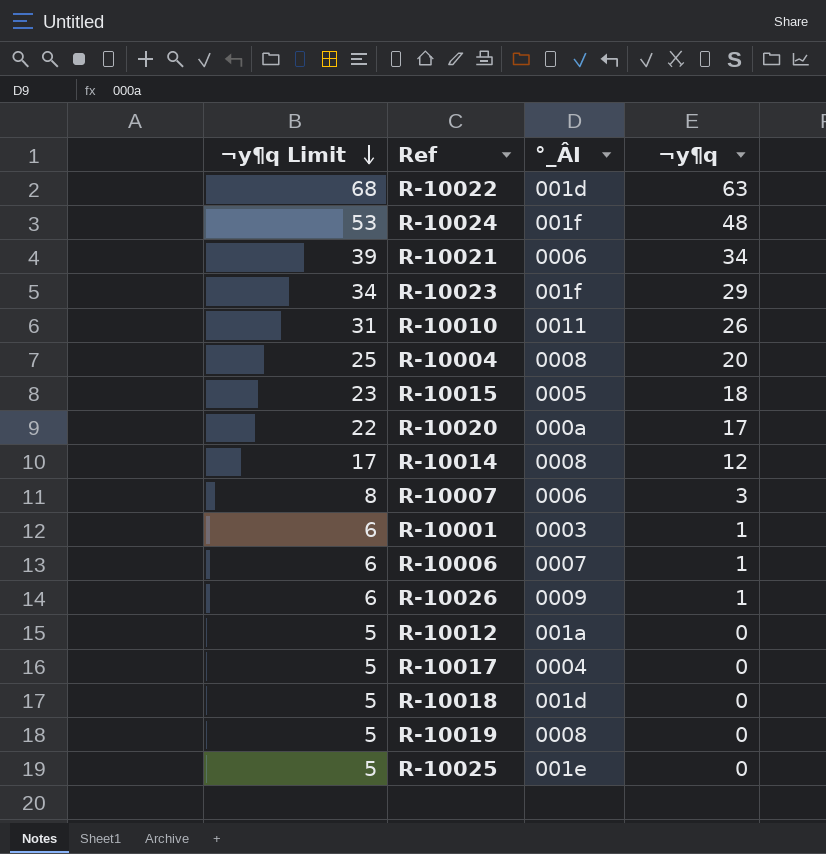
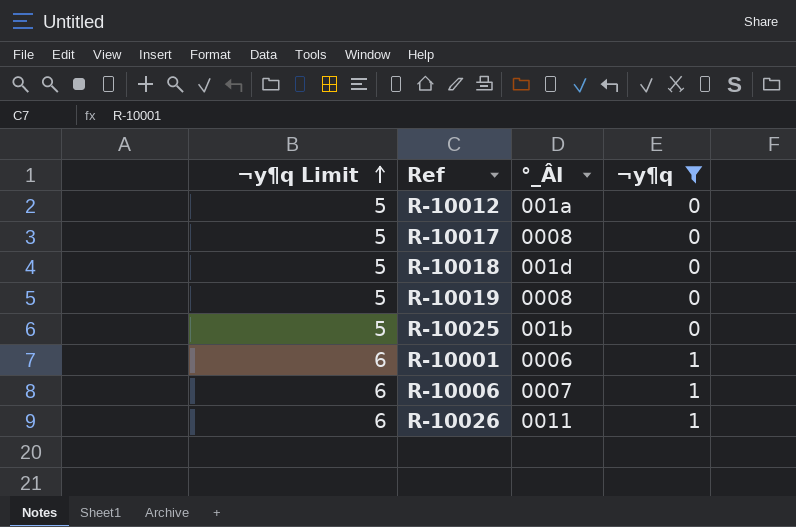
filter: none -> ¬y¶q <= 1
row order: ¬y¶q Limit descending -> ¬y¶q Limit ascending
R-10017 | °_ÂI: 0004 -> 0008
R-10025 | °_ÂI: 001e -> 001b
R-10001 | °_ÂI: 0003 -> 0006
R-10026 | °_ÂI: 0009 -> 0011

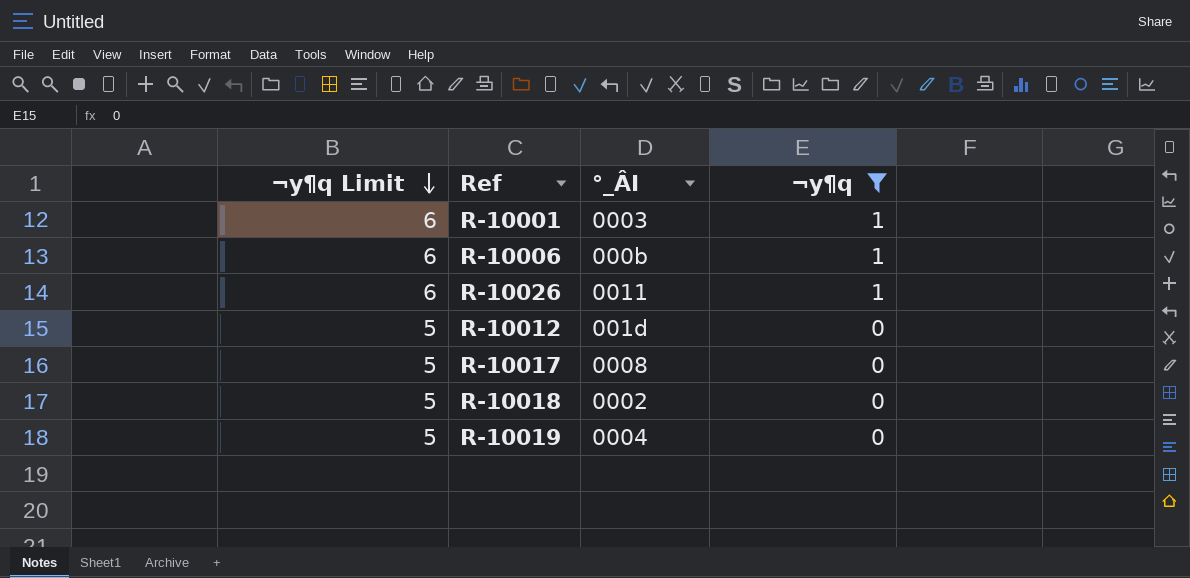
row order: ¬y¶q Limit ascending -> ¬y¶q Limit descending
row R-10025: 5 | 001b | 0 -> none
R-10001 | °_ÂI: 0006 -> 0003
R-10006 | °_ÂI: 0007 -> 000b
R-10012 | °_ÂI: 001a -> 001d
R-10018 | °_ÂI: 001d -> 0002
R-10019 | °_ÂI: 0008 -> 0004

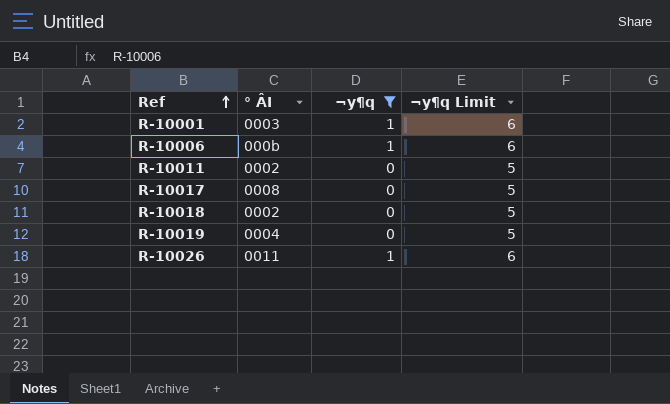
row order: ¬y¶q Limit descending -> Ref ascending
column name: °_ÂI -> ° ÂI
column ¬y¶q Limit | position: 1 -> 4
row R-10012: 5 | 001d | 0 -> none
row R-10011: none -> 0002 | 0 | 5

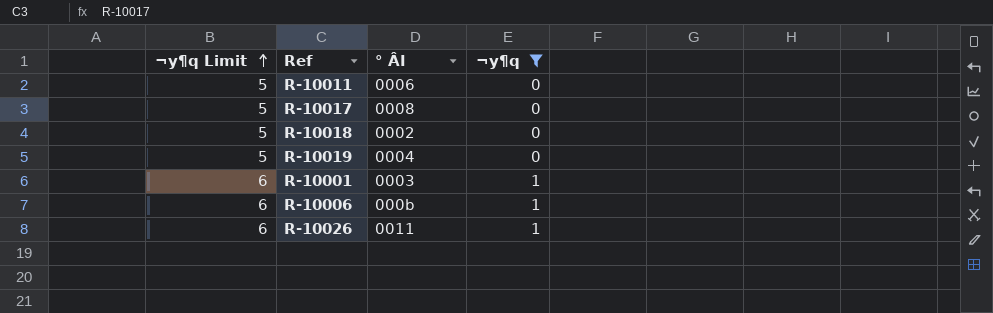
row order: Ref ascending -> ¬y¶q Limit ascending
column ¬y¶q Limit | position: 4 -> 1
R-10011 | ° ÂI: 0002 -> 0006

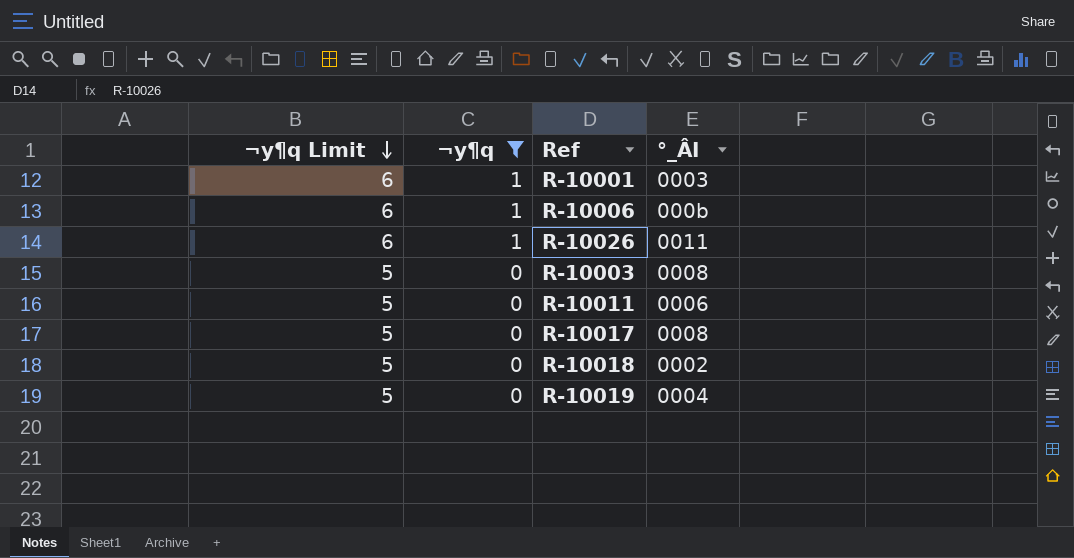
row order: ¬y¶q Limit ascending -> ¬y¶q Limit descending
column ¬y¶q | position: 4 -> 2
column name: ° ÂI -> °_ÂI
row R-10003: none -> 5 | 0 | 0008

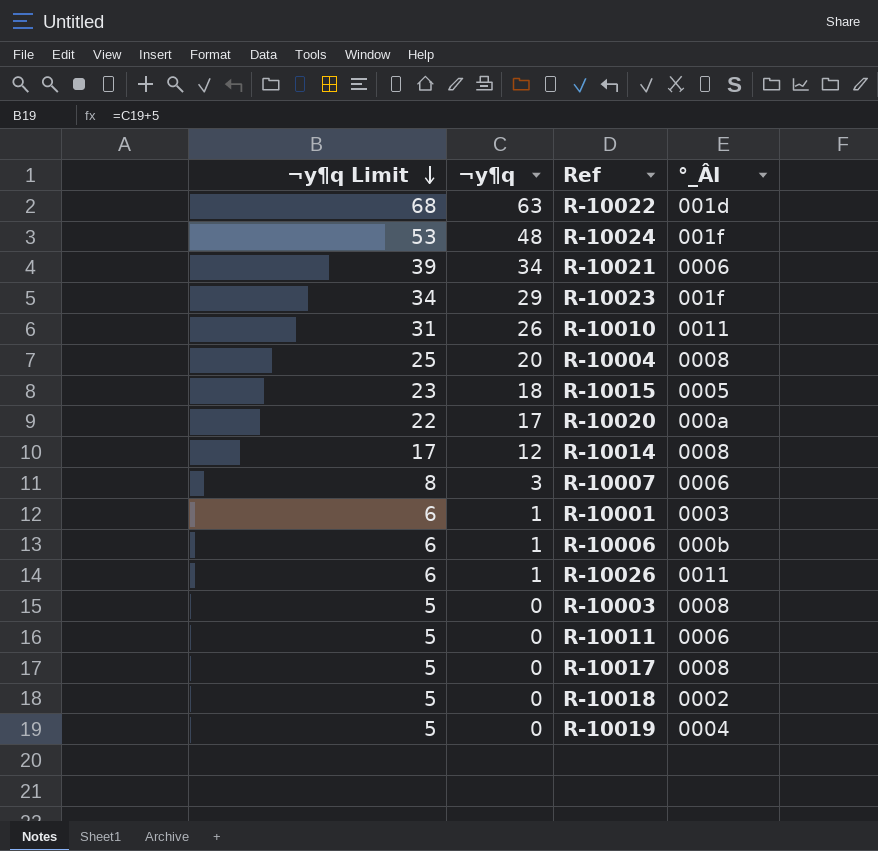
filter: ¬y¶q <= 1 -> none

